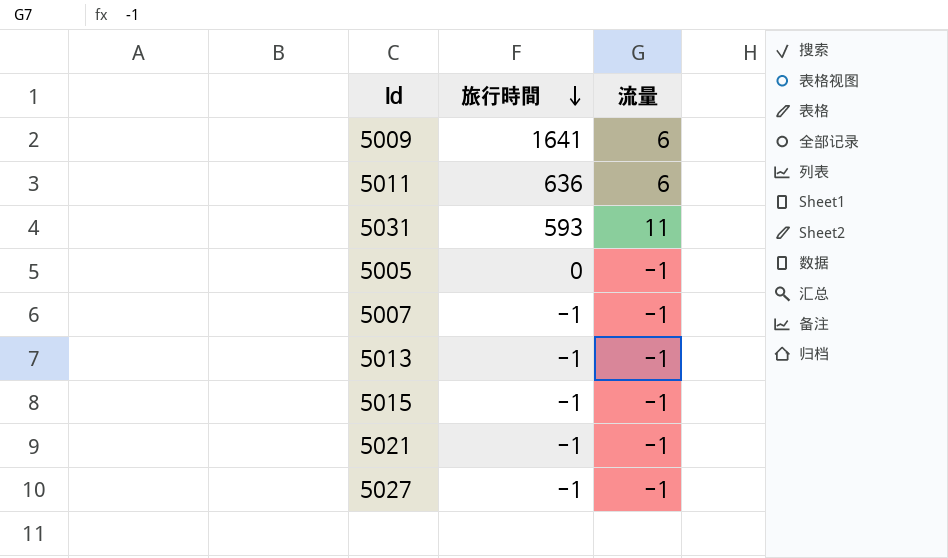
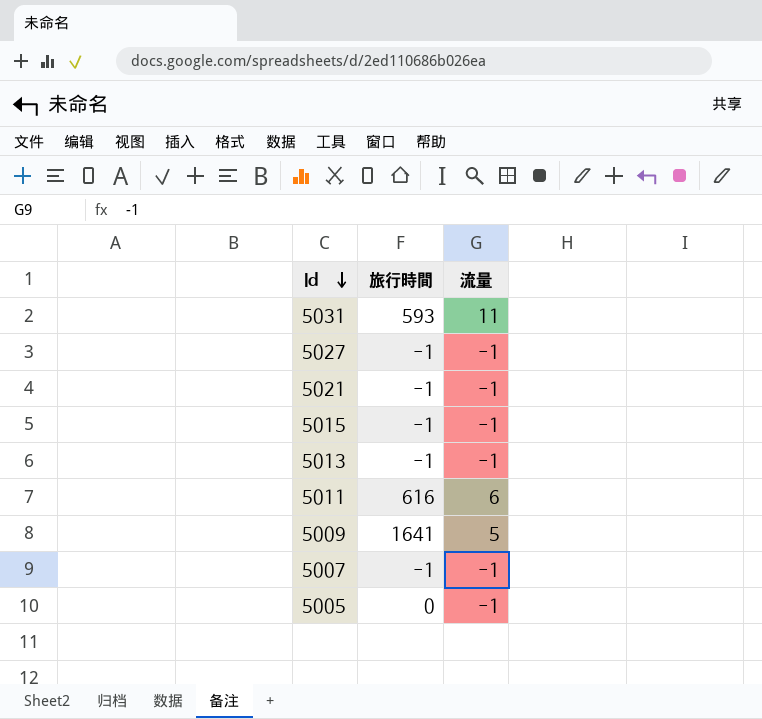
row order: 旅行時間 descending -> Id descending
5011 | 旅行時間: 636 -> 616
5009 | 流量: 6 -> 5

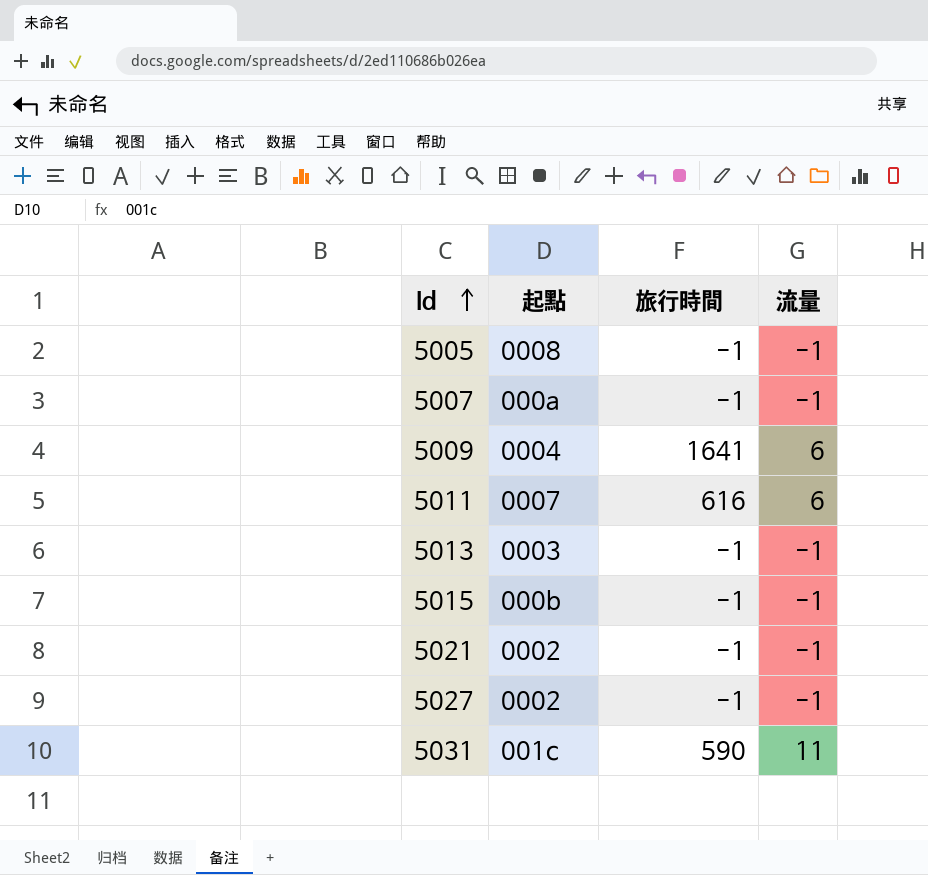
row order: Id descending -> Id ascending
column 起點 | position: none -> 2
5005 | 旅行時間: 0 -> -1
5009 | 流量: 5 -> 6
5031 | 旅行時間: 593 -> 590

